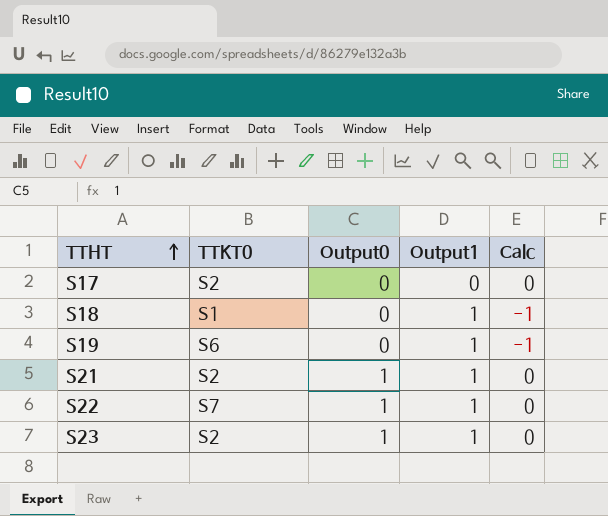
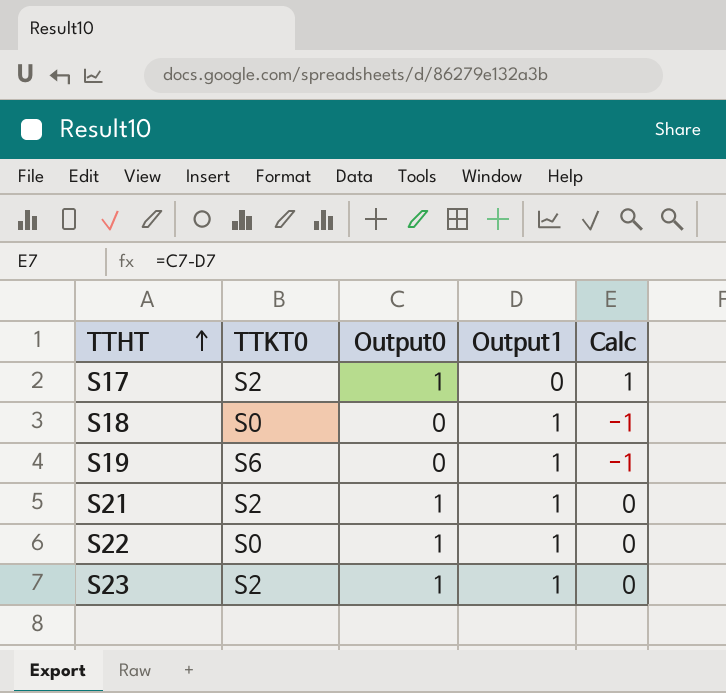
S17 | Output0: 0 -> 1
S17 | Calc: 0 -> 1
S18 | TTKT0: S1 -> S0
S22 | TTKT0: S7 -> S0

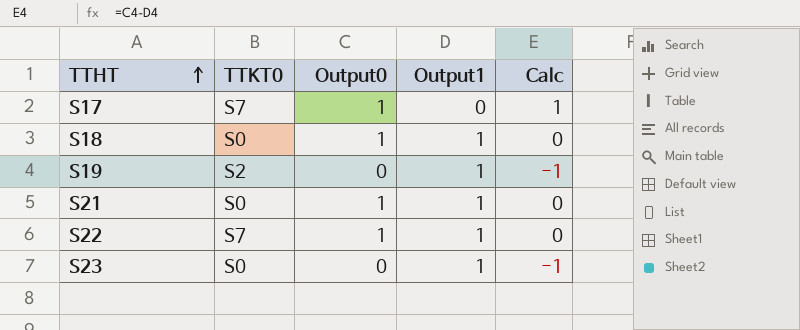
S17 | TTKT0: S2 -> S7
S18 | Output0: 0 -> 1
S18 | Calc: -1 -> 0
S19 | TTKT0: S6 -> S2
S21 | TTKT0: S2 -> S0
S22 | TTKT0: S0 -> S7
S23 | TTKT0: S2 -> S0
S23 | Output0: 1 -> 0
S23 | Calc: 0 -> -1

